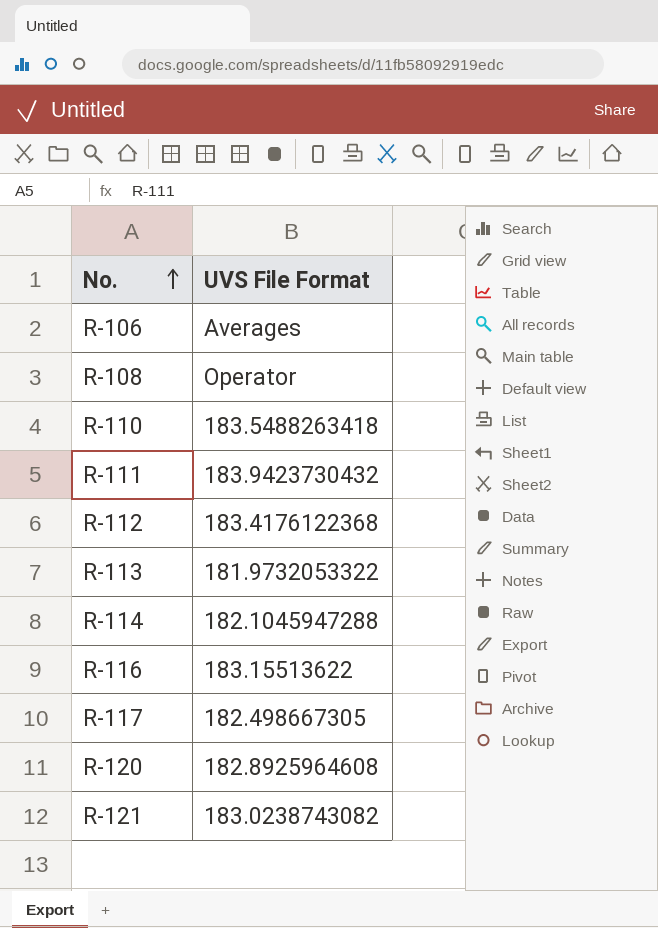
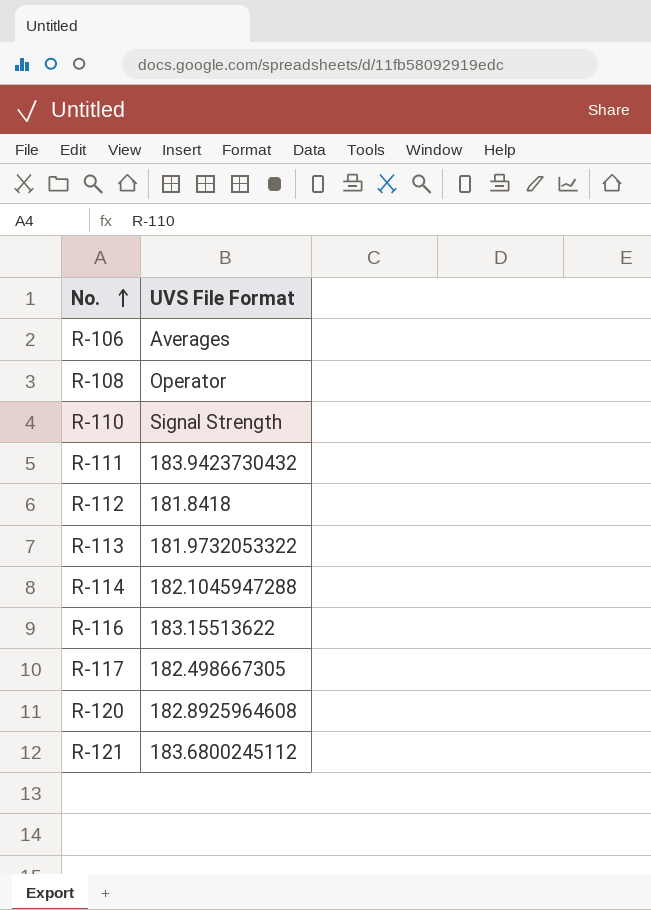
R-110 | UVS File Format: 183.5488263418 -> Signal Strength
R-112 | UVS File Format: 183.4176122368 -> 181.8418
R-121 | UVS File Format: 183.0238743082 -> 183.6800245112

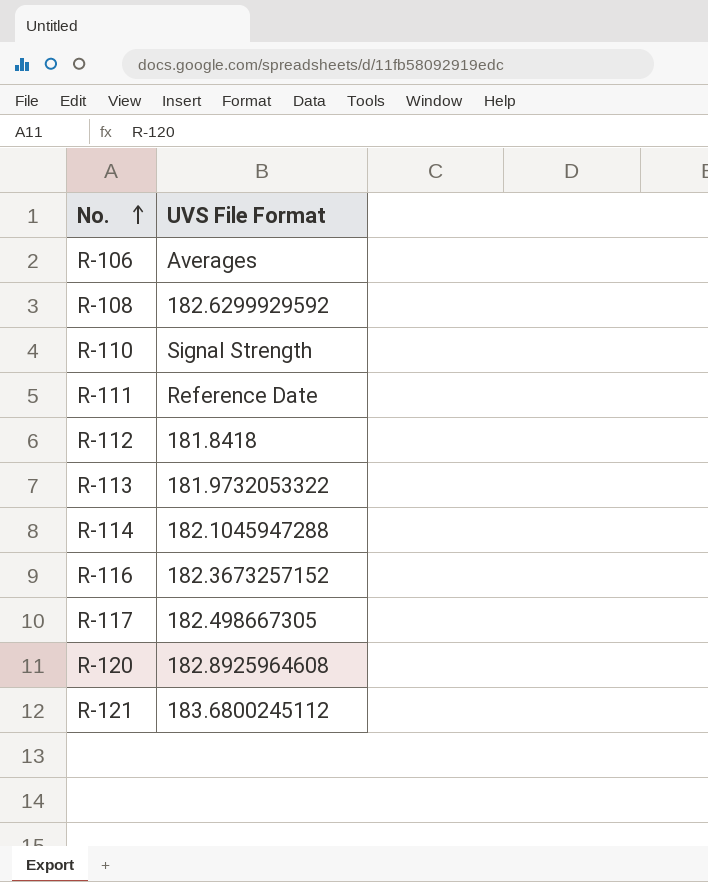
R-108 | UVS File Format: Operator -> 182.6299929592
R-111 | UVS File Format: 183.9423730432 -> Reference Date
R-116 | UVS File Format: 183.15513622 -> 182.3673257152

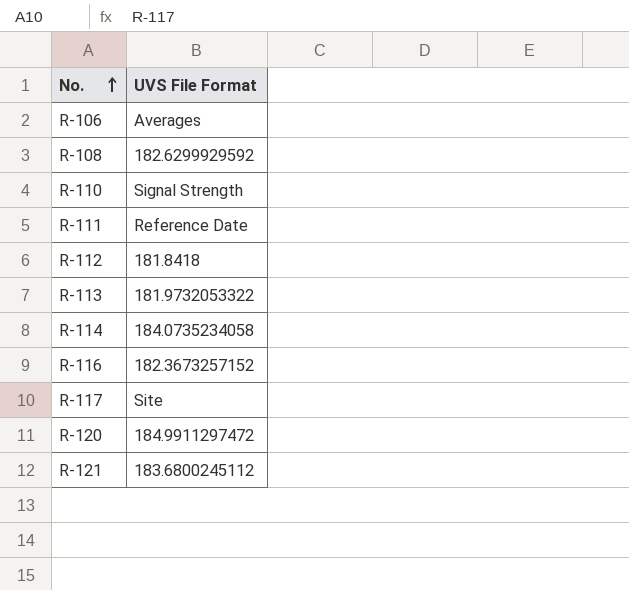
R-114 | UVS File Format: 182.1045947288 -> 184.0735234058
R-117 | UVS File Format: 182.498667305 -> Site
R-120 | UVS File Format: 182.8925964608 -> 184.9911297472

